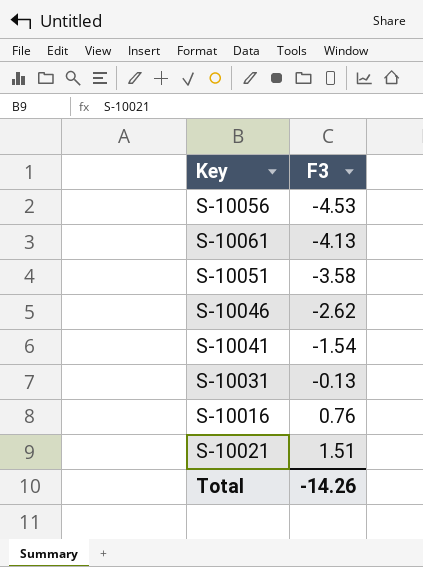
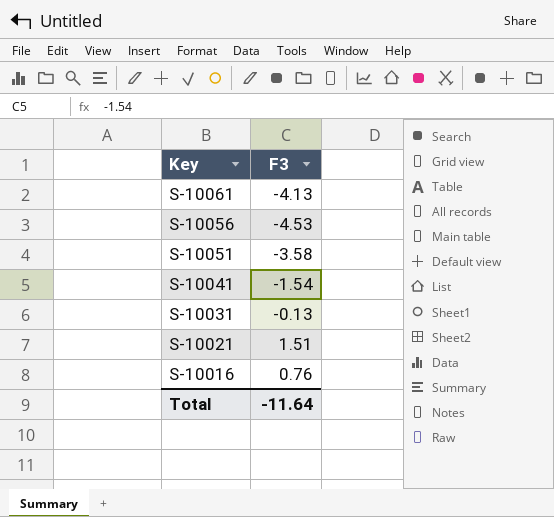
row order: F3 ascending -> Key descending
row S-10046: -2.62 -> none
Total | F3: -14.26 -> -11.64

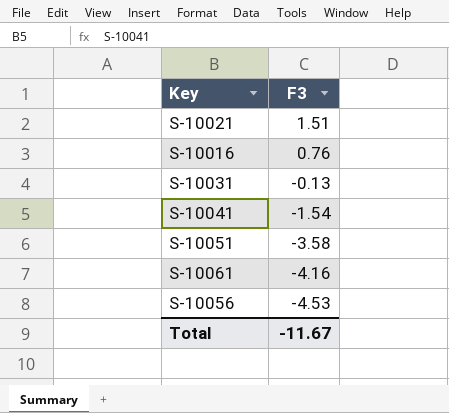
row order: Key descending -> F3 descending
S-10061 | F3: -4.13 -> -4.16
Total | F3: -11.64 -> -11.67

